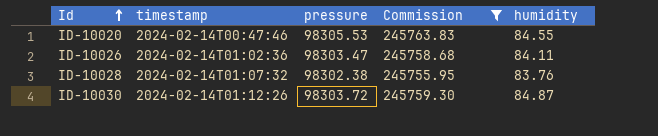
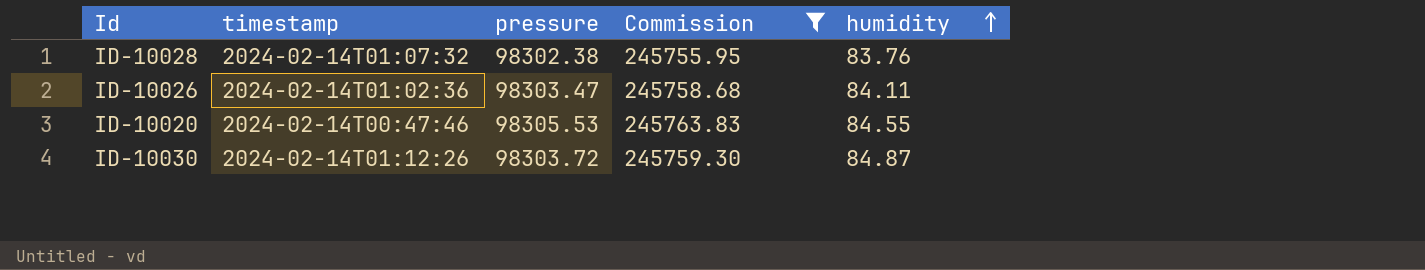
row order: Id ascending -> humidity ascending

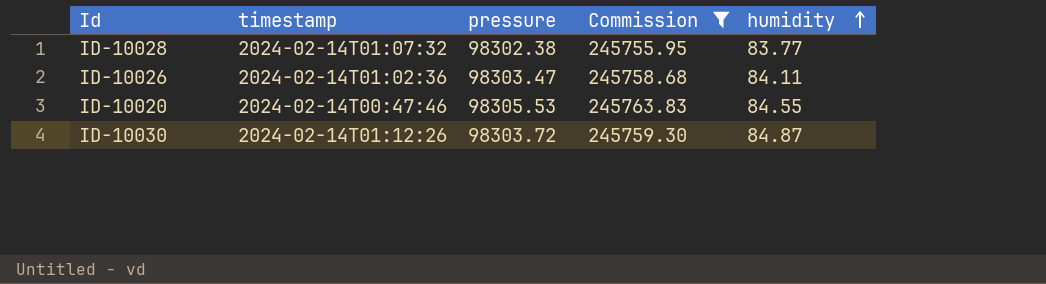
ID-10028 | humidity: 83.76 -> 83.77

